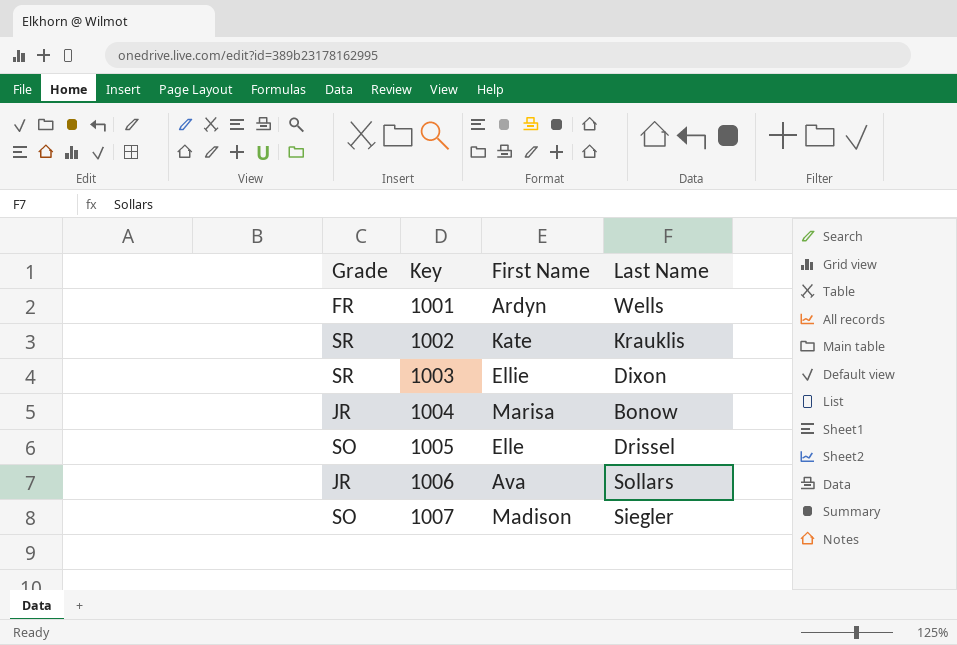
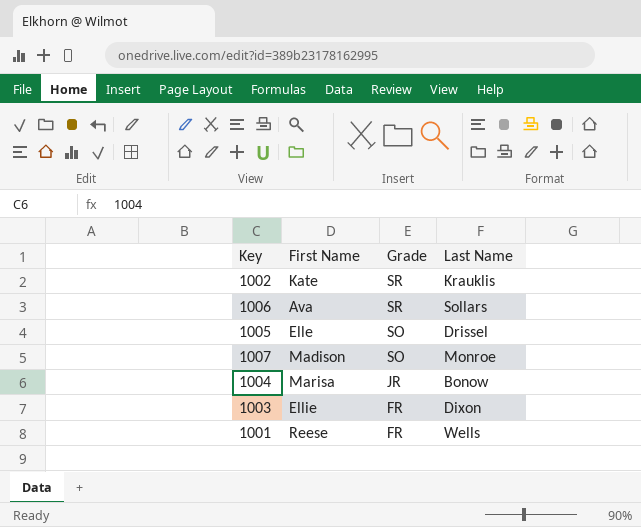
row order: Key ascending -> Grade descending
column Grade | position: 1 -> 3
1006 | Grade: JR -> SR
1007 | Last Name: Siegler -> Monroe
1003 | Grade: SR -> FR
1001 | First Name: Ardyn -> Reese

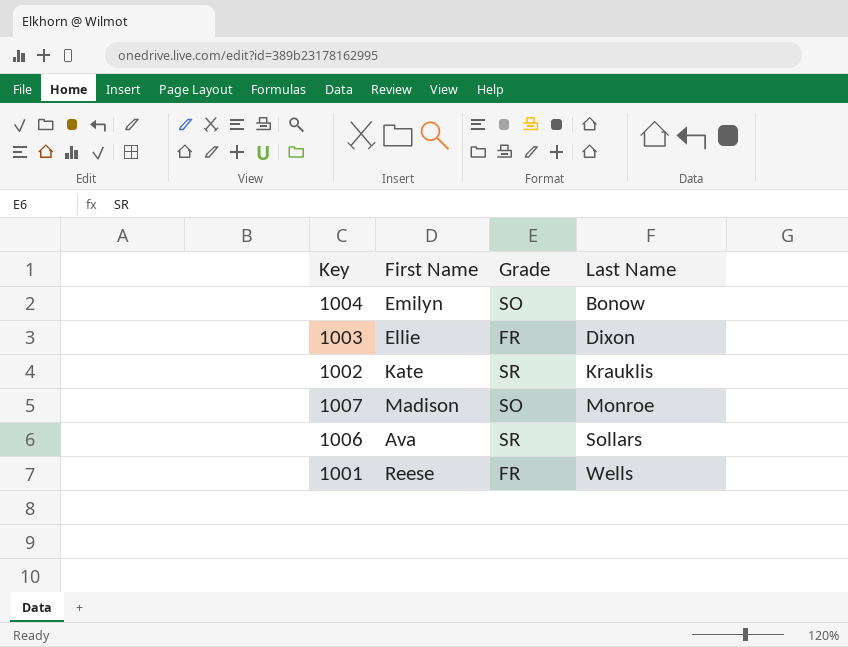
row order: Grade descending -> Last Name ascending
row 1005: Elle | SO | Drissel -> none
1004 | First Name: Marisa -> Emilyn
1004 | Grade: JR -> SO

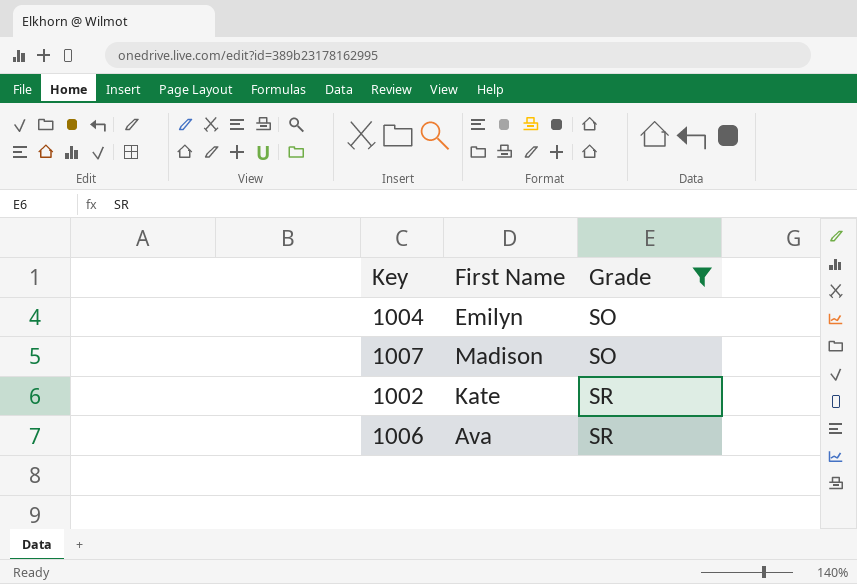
filter: none -> Grade != FR
row order: Last Name ascending -> Grade ascending
column Last Name | position: 4 -> none

